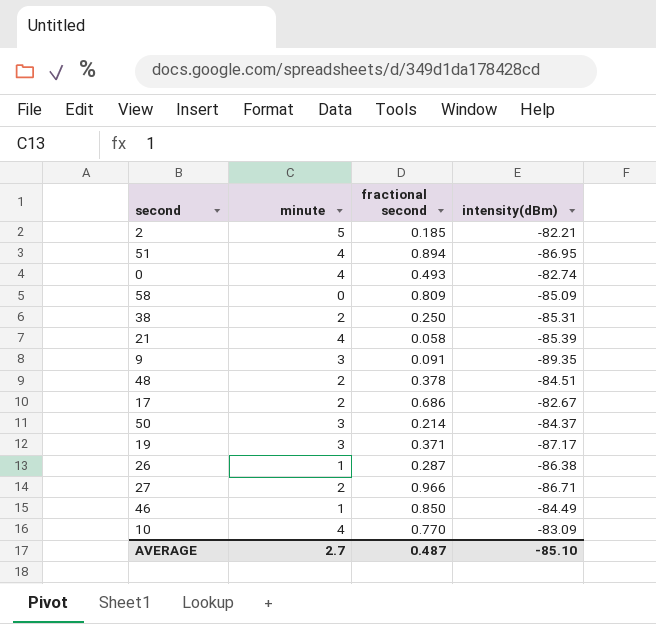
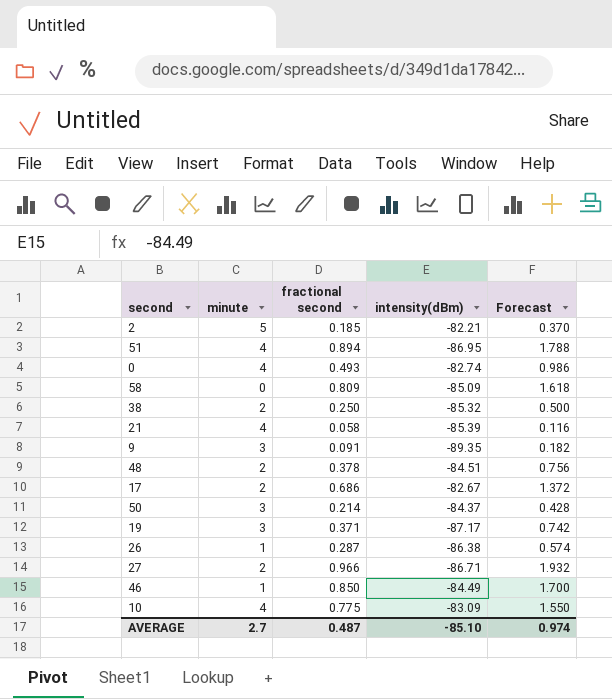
column Forecast | formula: none -> [fractional second] * 2
38 | intensity(dBm): -85.31 -> -85.32
10 | fractional second: 0.770 -> 0.775

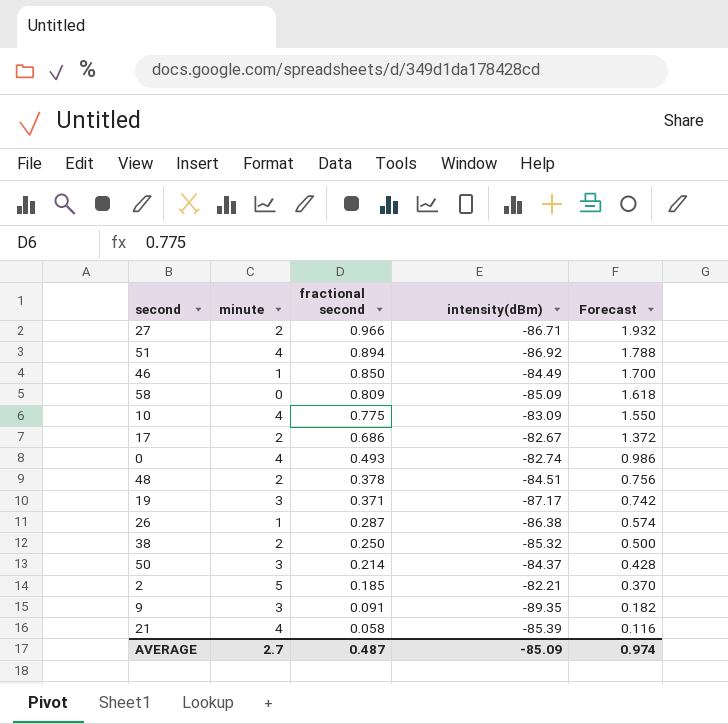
row order: none -> fractional second descending
51 | intensity(dBm): -86.95 -> -86.92
AVERAGE | intensity(dBm): -85.10 -> -85.09

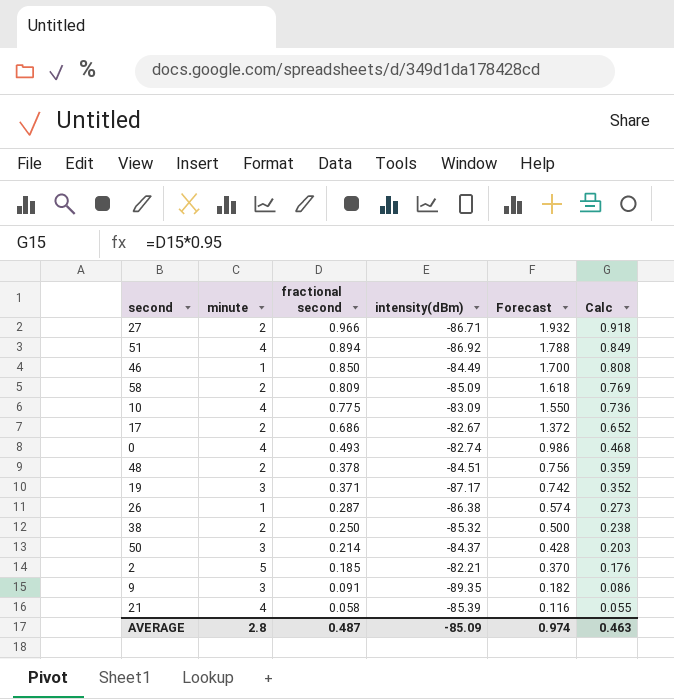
column Calc | formula: none -> [fractional second] * 0.95
58 | minute: 0 -> 2
AVERAGE | minute: 2.7 -> 2.8

